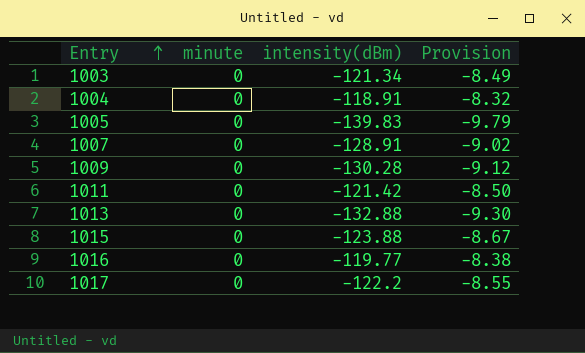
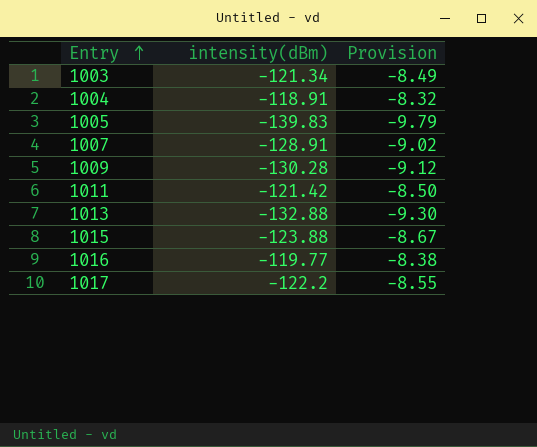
column minute | position: 2 -> none

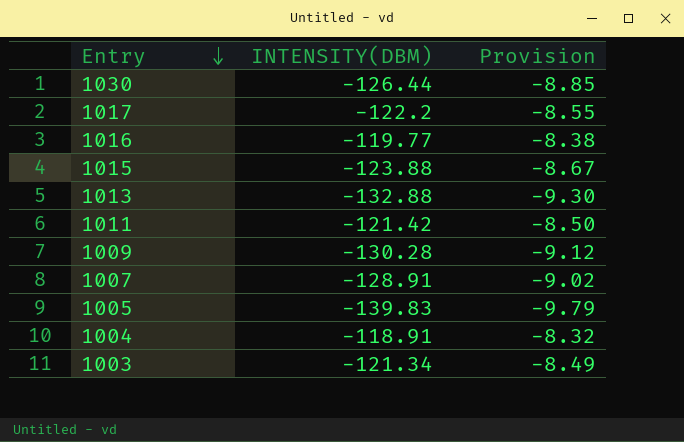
row order: Entry ascending -> Entry descending
column name: intensity(dBm) -> INTENSITY(DBM)
row 1030: none -> -126.44 | -8.85

